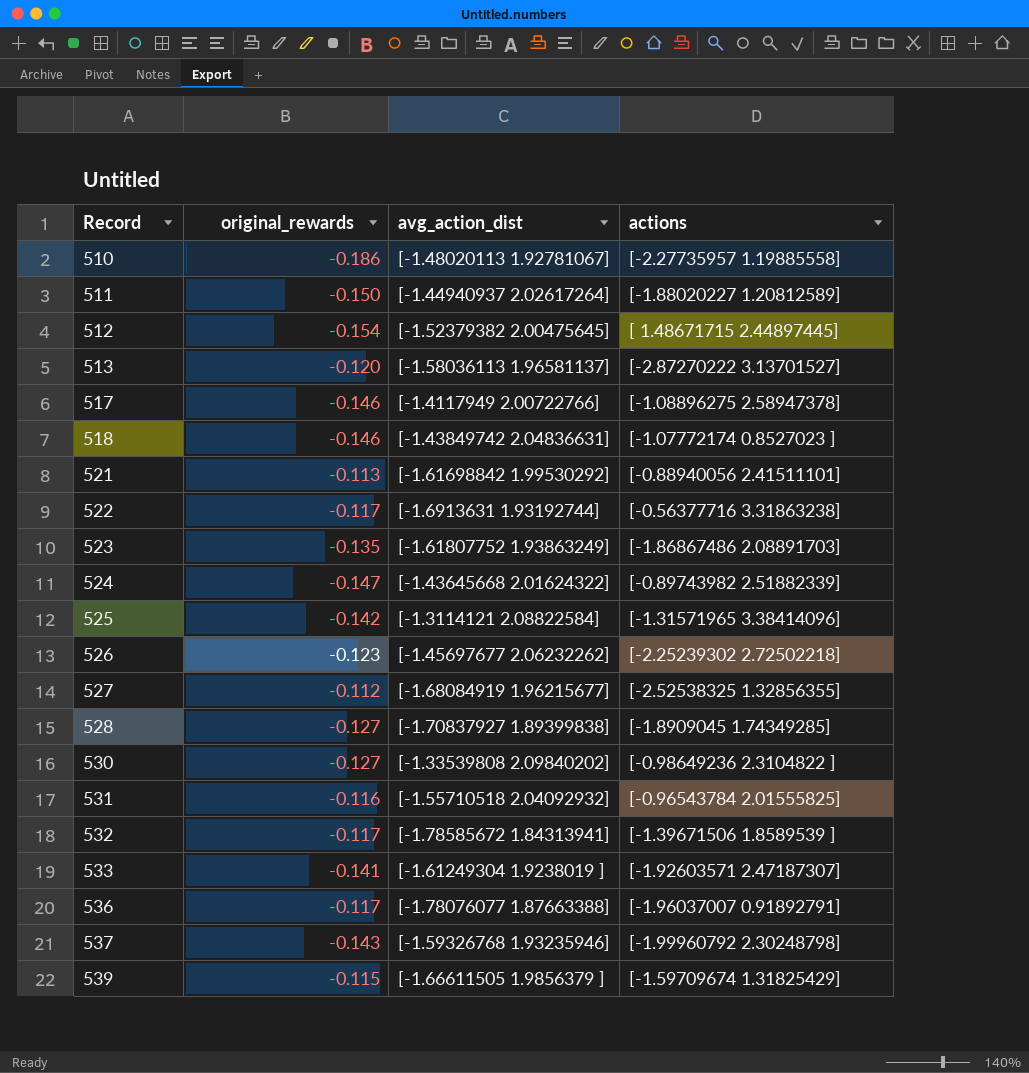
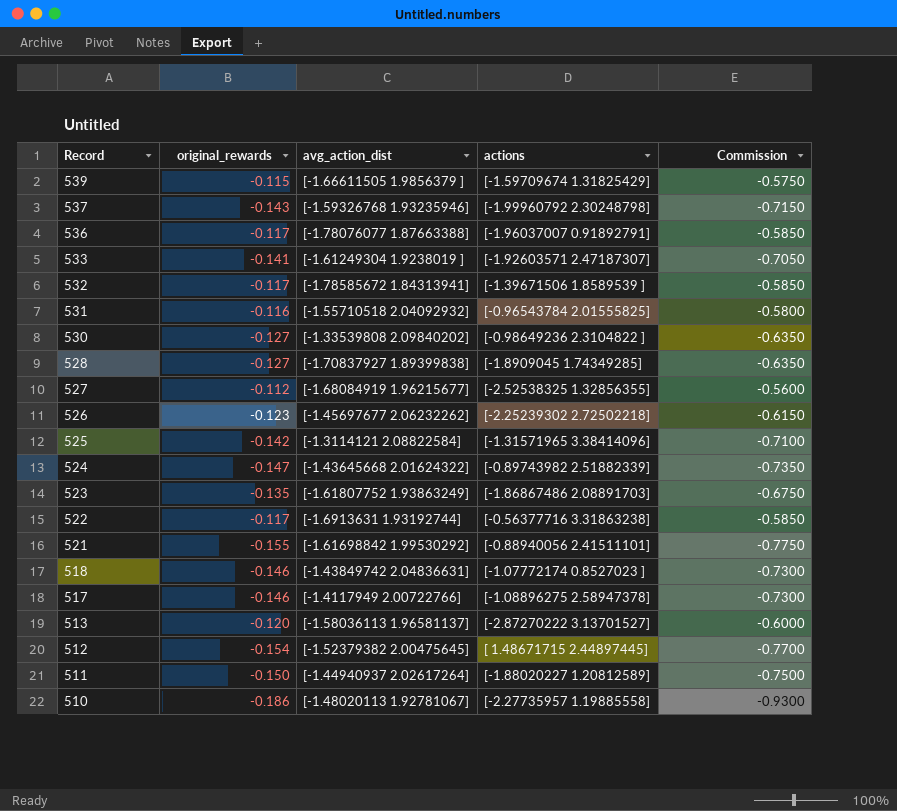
row order: Record ascending -> Record descending
column Commission | formula: none -> [original_rewards] * 5
521 | original_rewards: -0.113 -> -0.155

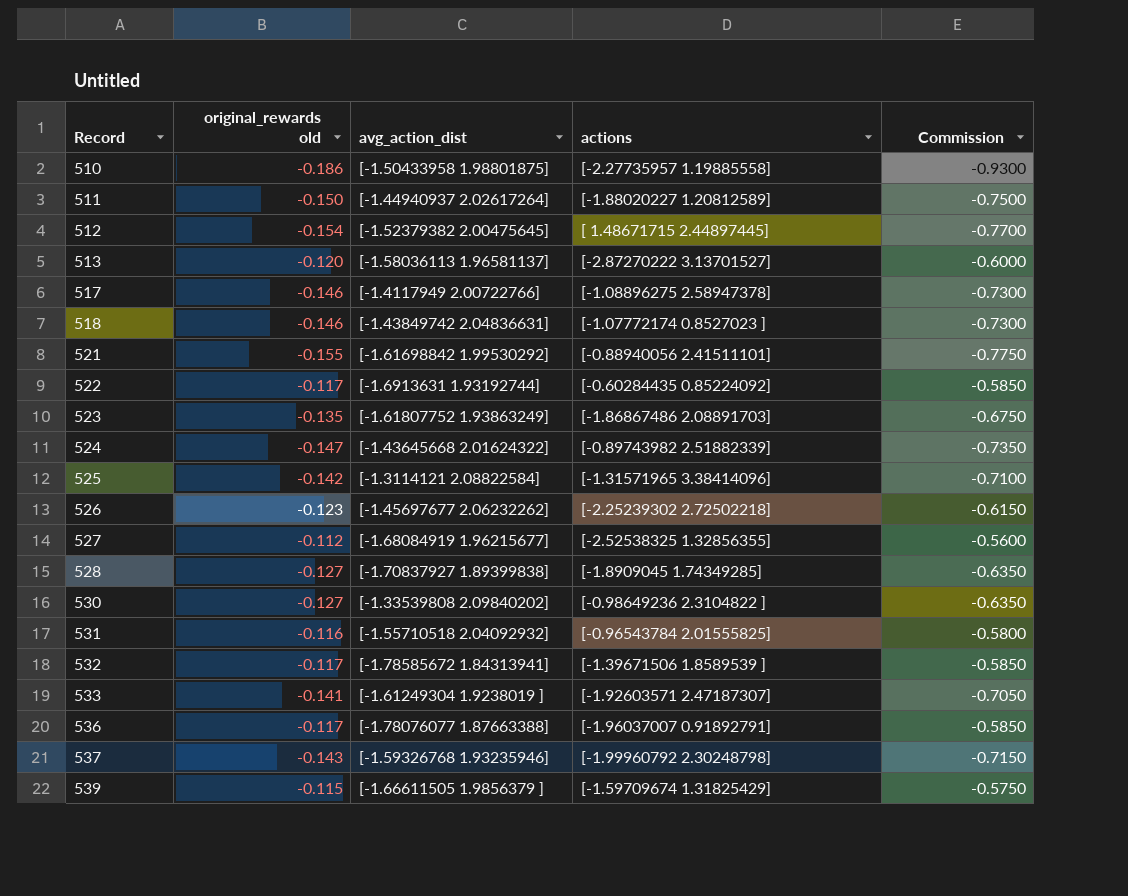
row order: Record descending -> Record ascending
column name: original_rewards -> original_rewards old
510 | avg_action_dist: [-1.48020113 1.92781067] -> [-1.50433958 1.98801875]
522 | actions: [-0.56377716 3.31863238] -> [-0.60284435 0.85224092]

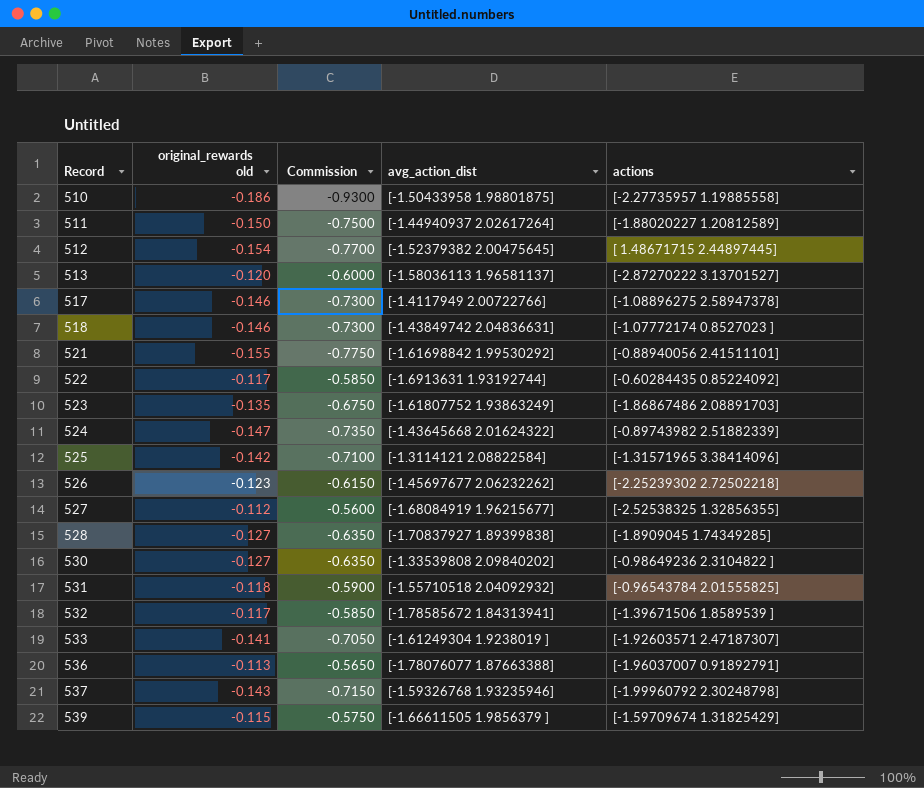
column Commission | position: 5 -> 3
531 | original_rewards old: -0.116 -> -0.118
531 | Commission: -0.5800 -> -0.5900
536 | original_rewards old: -0.117 -> -0.113
536 | Commission: -0.5850 -> -0.5650

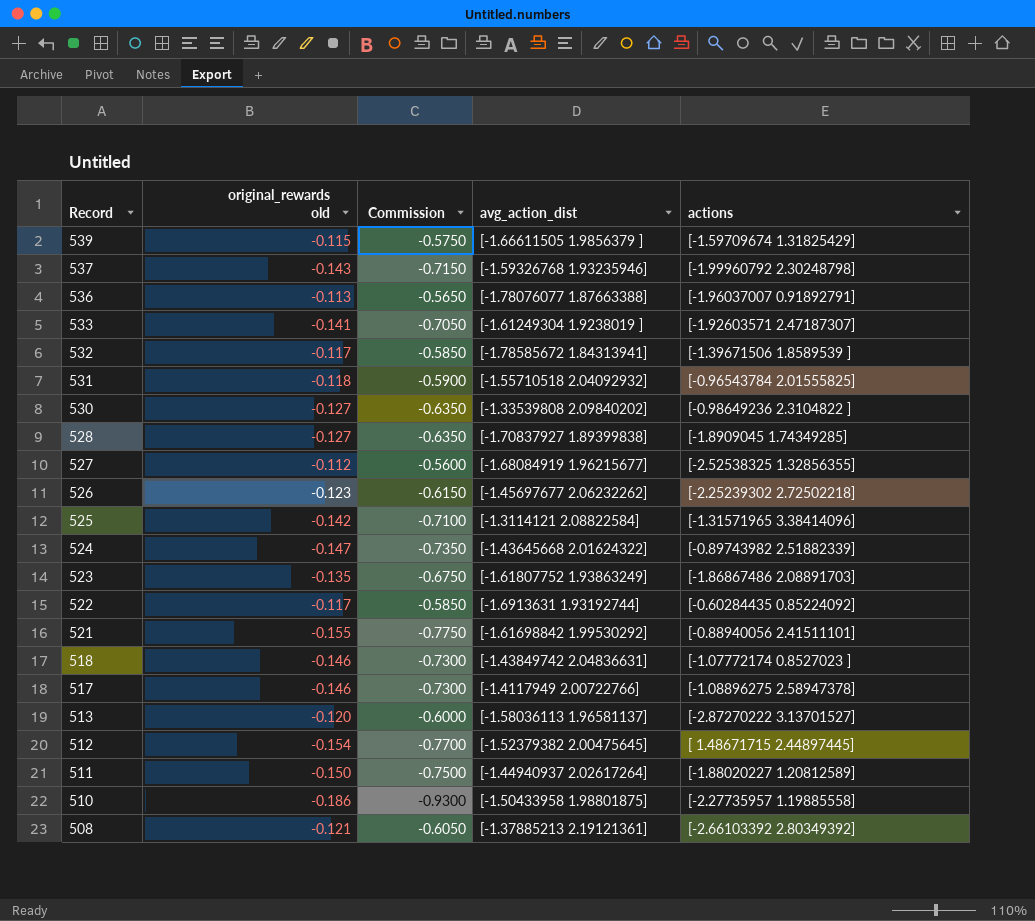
row order: Record ascending -> Record descending
row 508: none -> -0.121 | -0.6050 | [-1.37885213 2.19121361] | [-2.66103392 2.80349392]

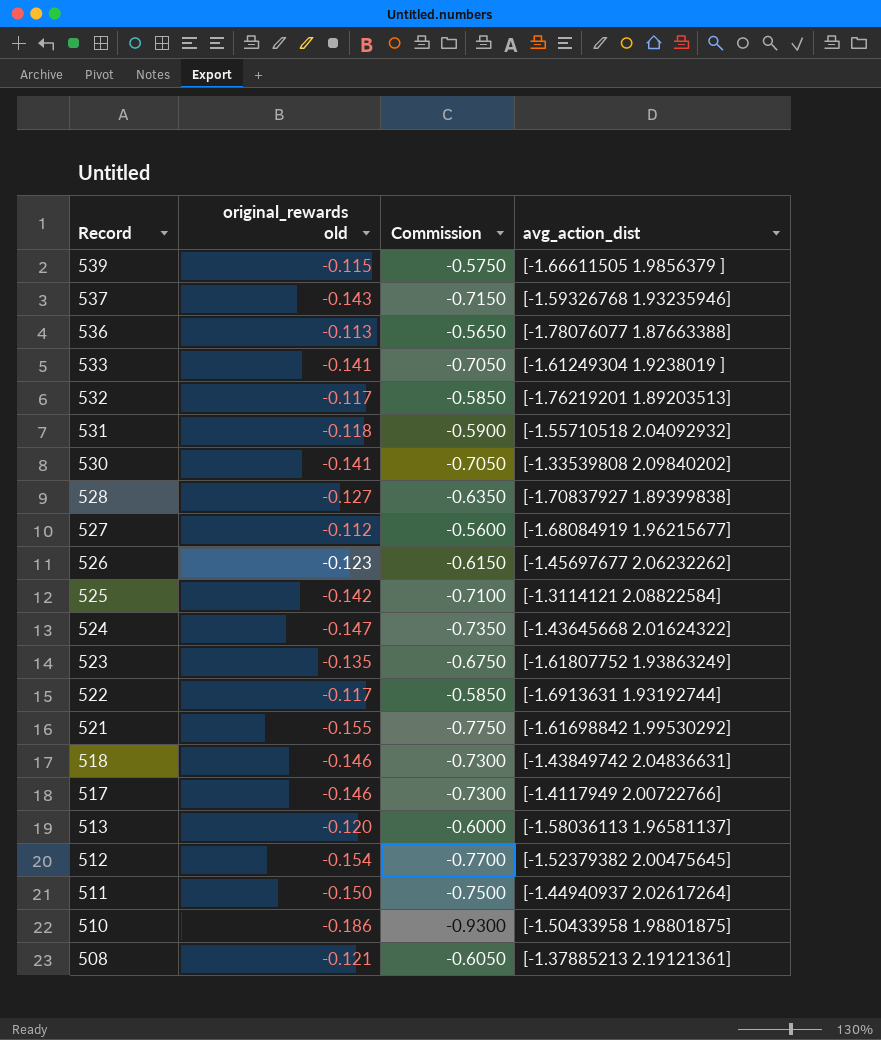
column actions | position: 5 -> none
532 | avg_action_dist: [-1.78585672 1.84313941] -> [-1.76219201 1.89203513]
530 | original_rewards old: -0.127 -> -0.141
530 | Commission: -0.6350 -> -0.7050

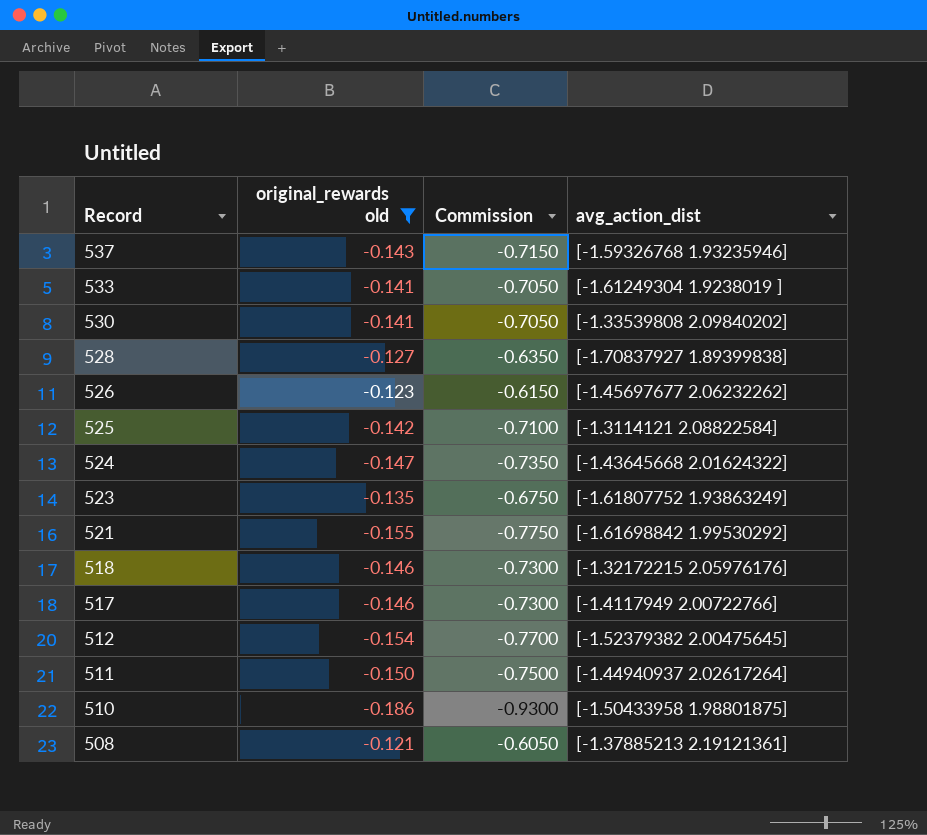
filter: none -> original_rewards old <= -0.121
518 | avg_action_dist: [-1.43849742 2.04836631] -> [-1.32172215 2.05976176]

